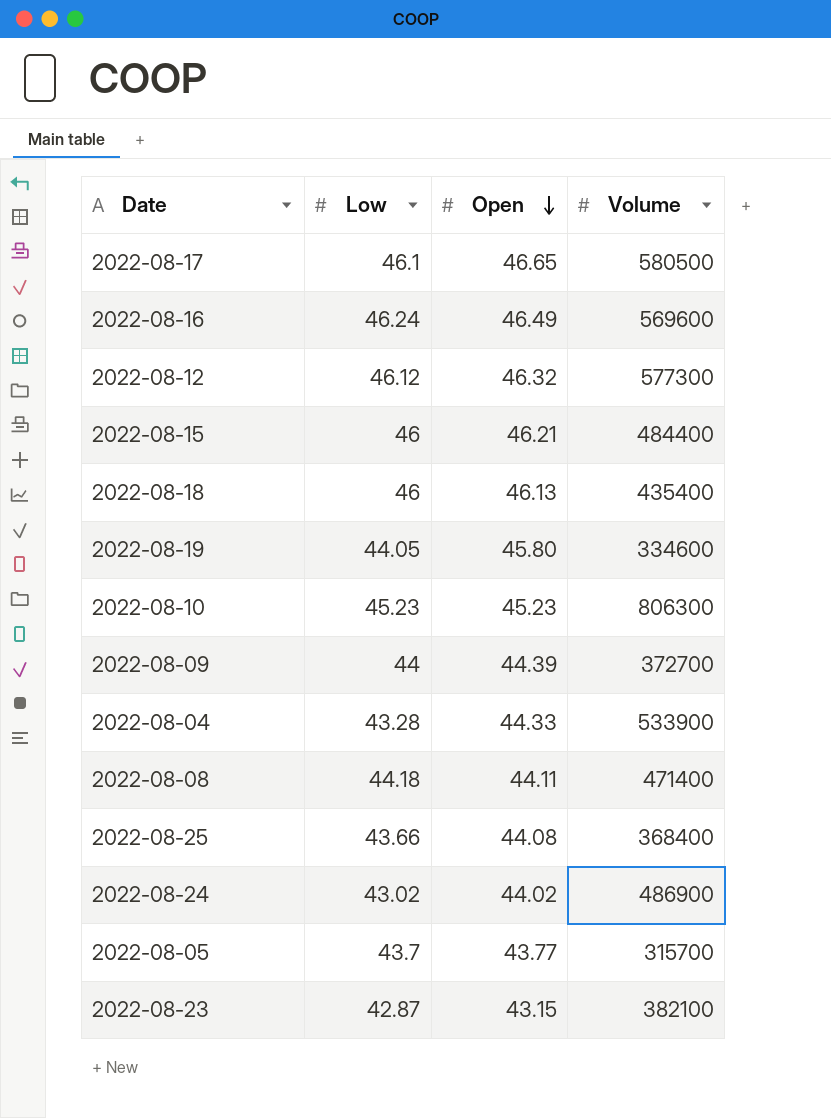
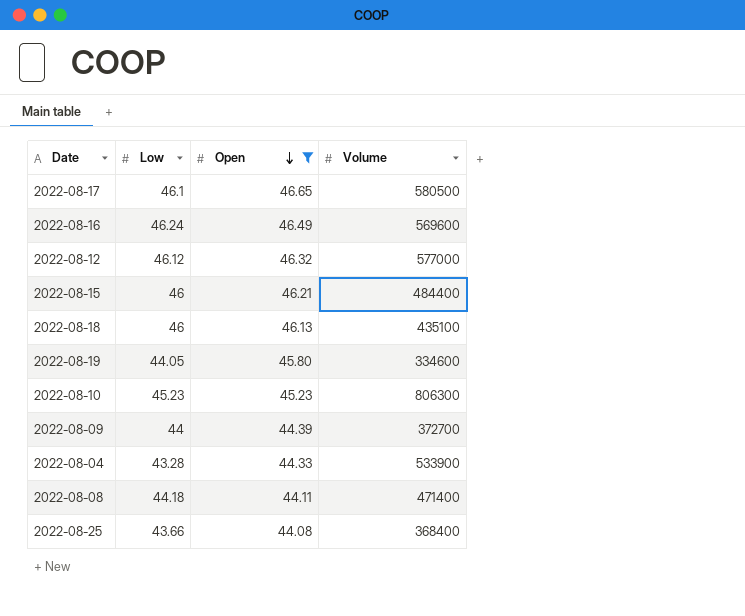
filter: none -> Open >= 44.08
2022-08-12 | Volume: 577300 -> 577000
2022-08-18 | Volume: 435400 -> 435100

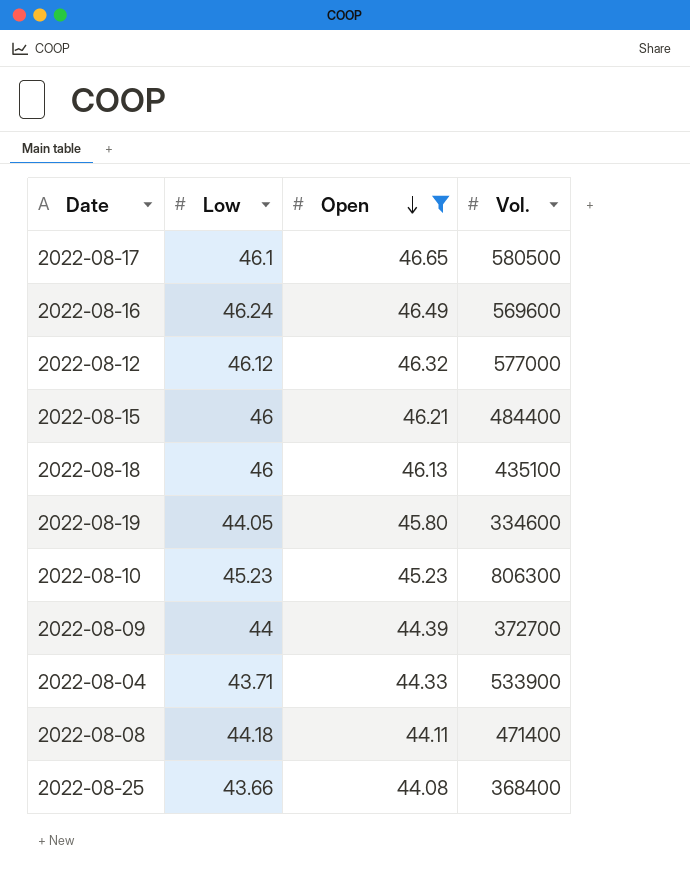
column name: Volume -> Vol.
2022-08-04 | Low: 43.28 -> 43.71

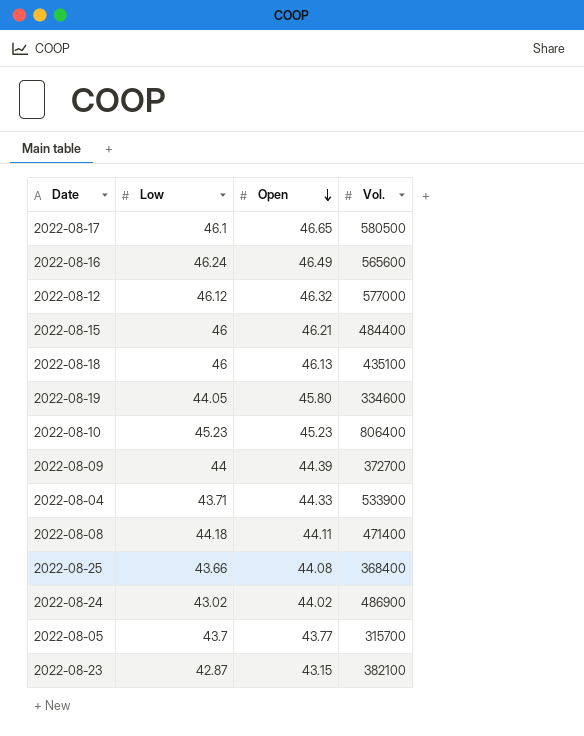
filter: Open >= 44.08 -> none
2022-08-16 | Vol.: 569600 -> 565600
2022-08-10 | Vol.: 806300 -> 806400

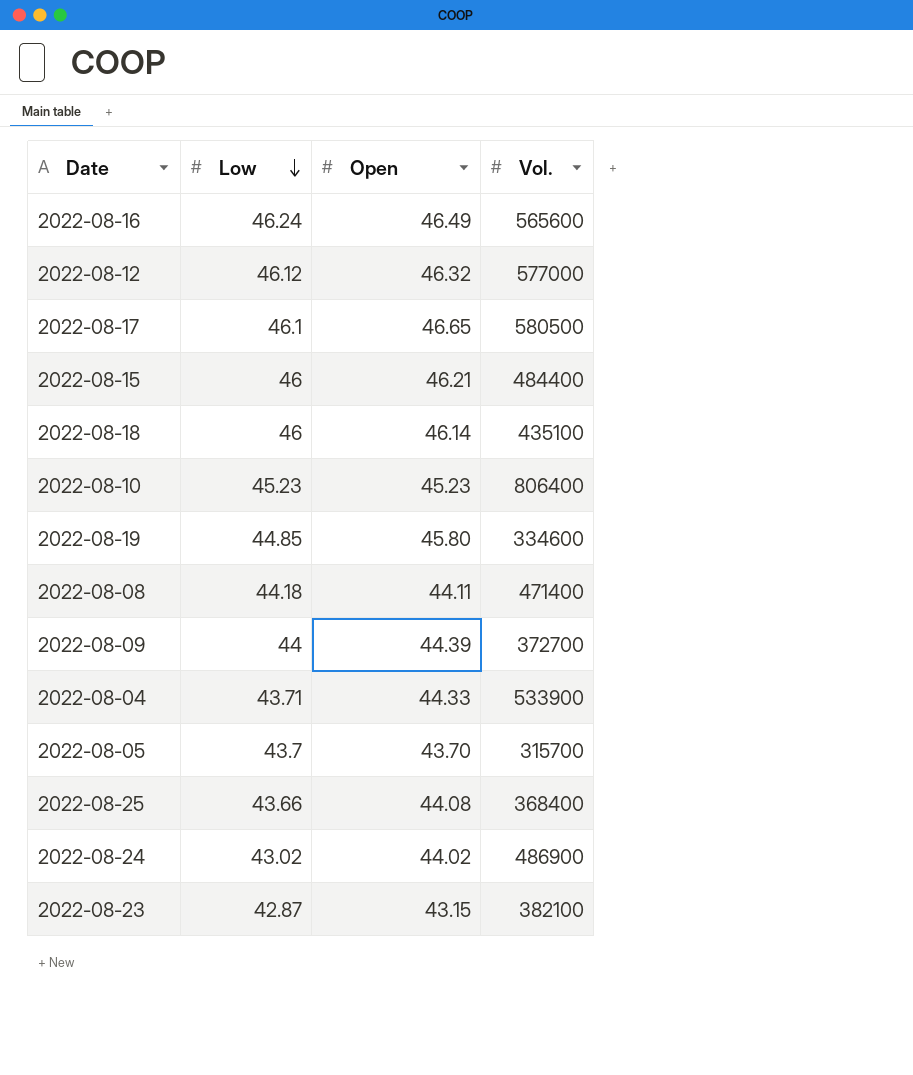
row order: Open descending -> Low descending
2022-08-18 | Open: 46.13 -> 46.14
2022-08-19 | Low: 44.05 -> 44.85
2022-08-05 | Open: 43.77 -> 43.70

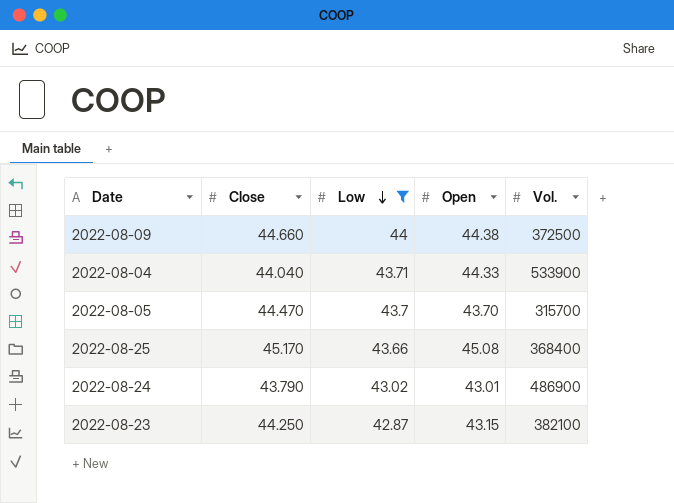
filter: none -> Low <= 44
column Close | position: none -> 2
2022-08-09 | Open: 44.39 -> 44.38
2022-08-09 | Vol.: 372700 -> 372500
2022-08-25 | Open: 44.08 -> 45.08
2022-08-24 | Open: 44.02 -> 43.01

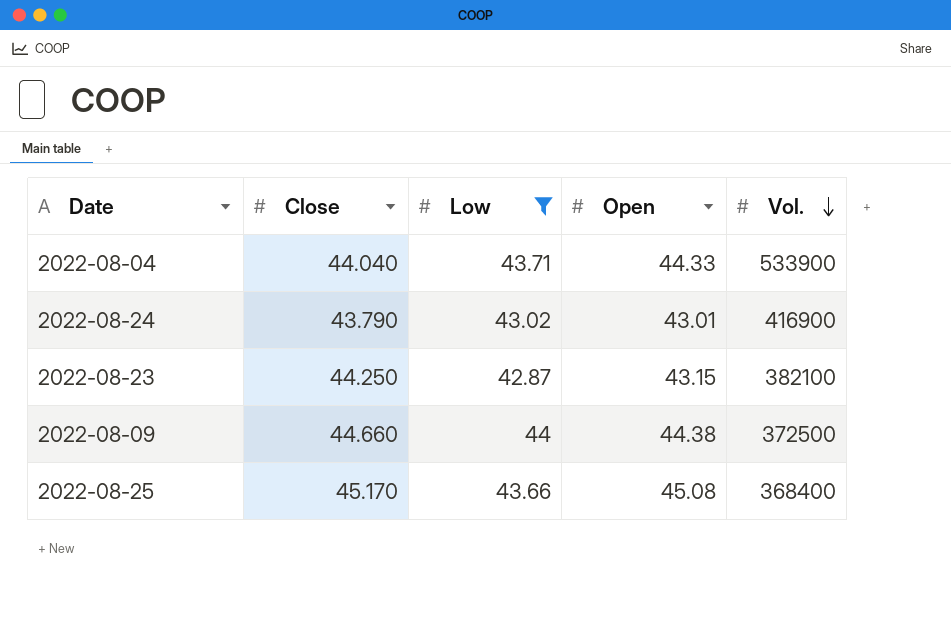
row order: Low descending -> Vol. descending
row 2022-08-05: 44.470 | 43.7 | 43.70 | 315700 -> none
2022-08-24 | Vol.: 486900 -> 416900

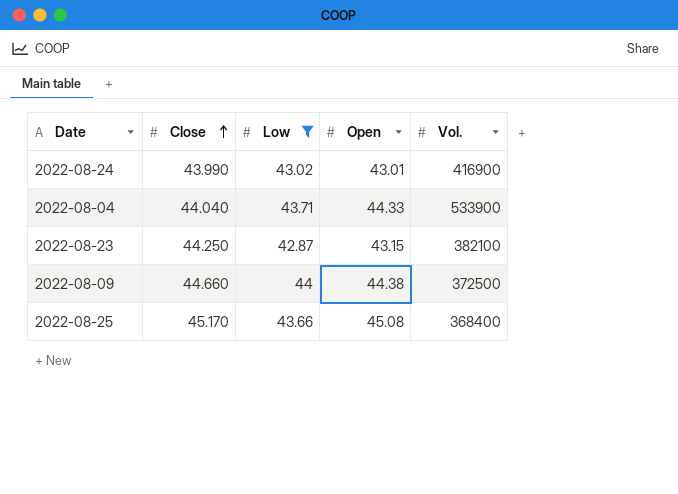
row order: Vol. descending -> Close ascending
2022-08-24 | Close: 43.790 -> 43.990

